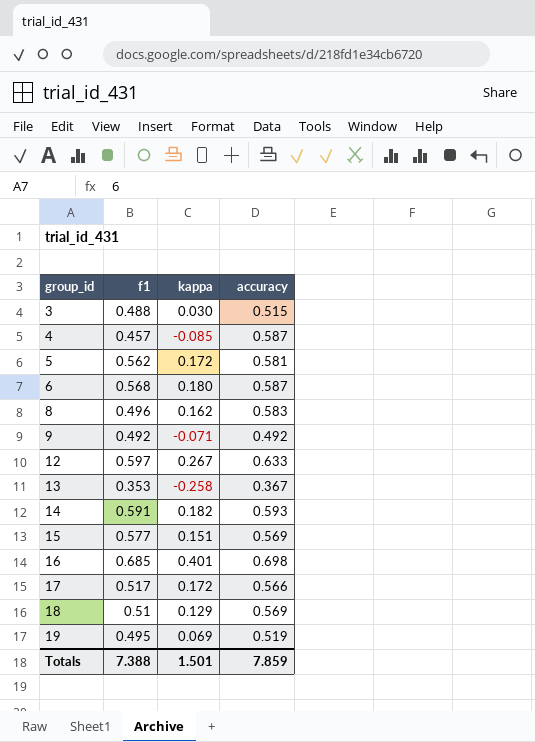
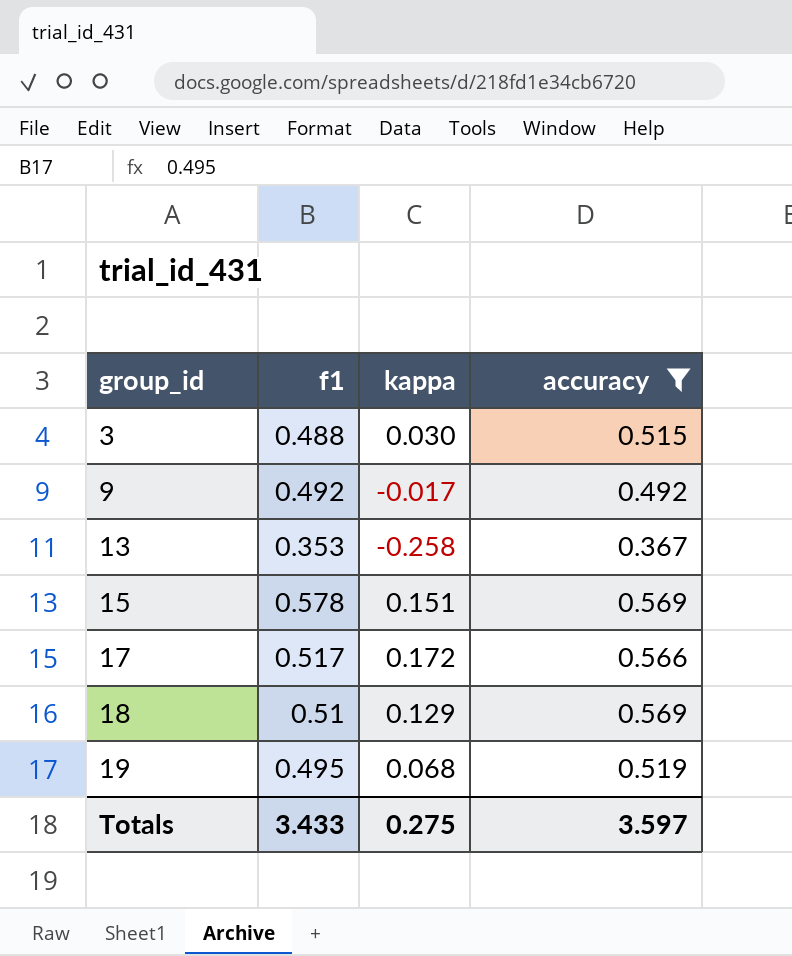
filter: none -> accuracy <= 0.569
9 | kappa: -0.071 -> -0.017
15 | f1: 0.577 -> 0.578
19 | kappa: 0.069 -> 0.068
Totals | f1: 7.388 -> 3.433
Totals | kappa: 1.501 -> 0.275
Totals | accuracy: 7.859 -> 3.597

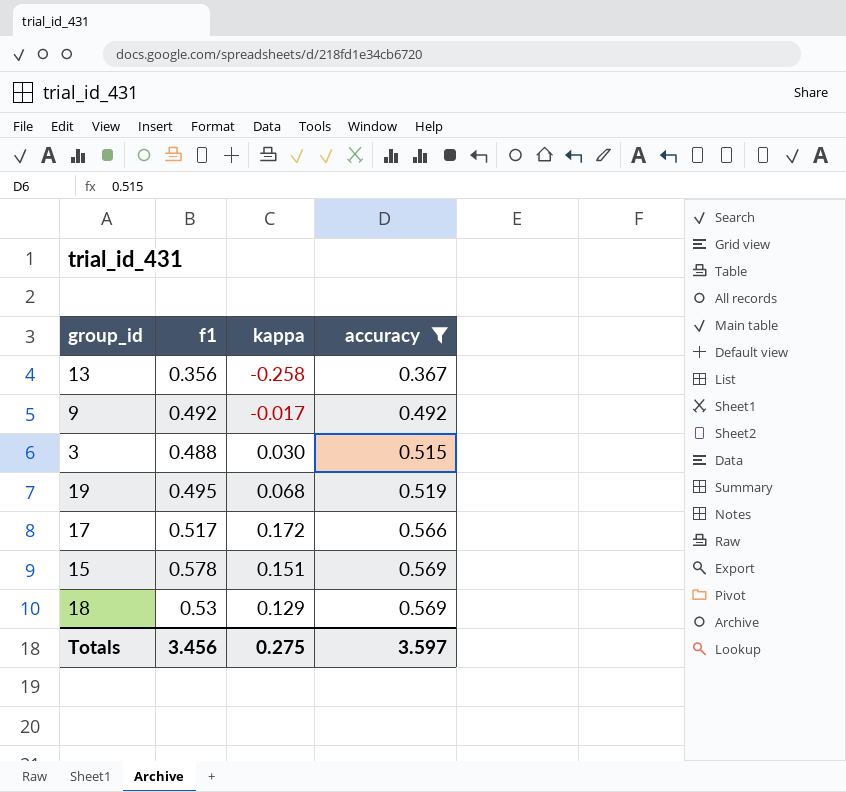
row order: group_id ascending -> accuracy ascending
13 | f1: 0.353 -> 0.356
18 | f1: 0.51 -> 0.53
Totals | f1: 3.433 -> 3.456

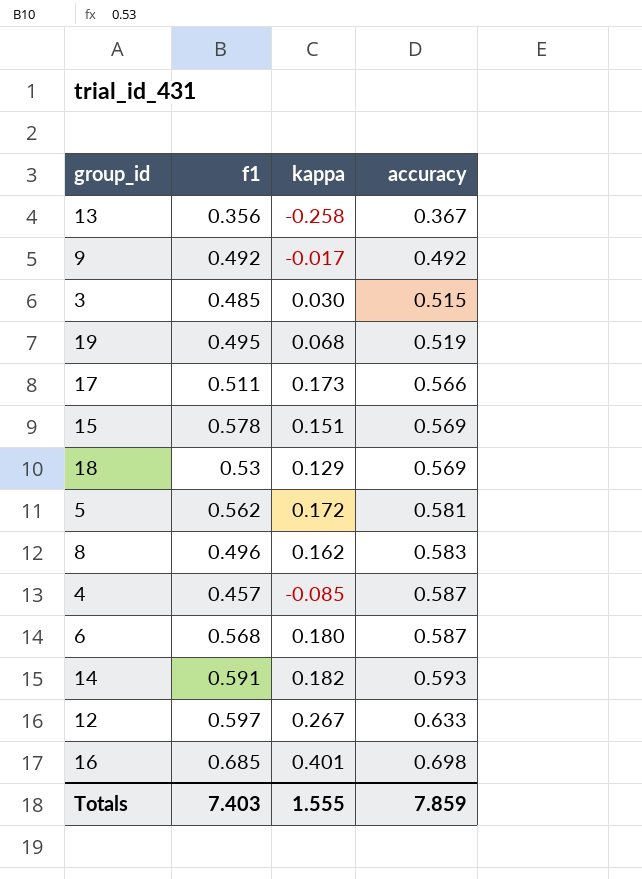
filter: accuracy <= 0.569 -> none
3 | f1: 0.488 -> 0.485
17 | f1: 0.517 -> 0.511
17 | kappa: 0.172 -> 0.173
Totals | f1: 3.456 -> 7.403
Totals | kappa: 0.275 -> 1.555
Totals | accuracy: 3.597 -> 7.859

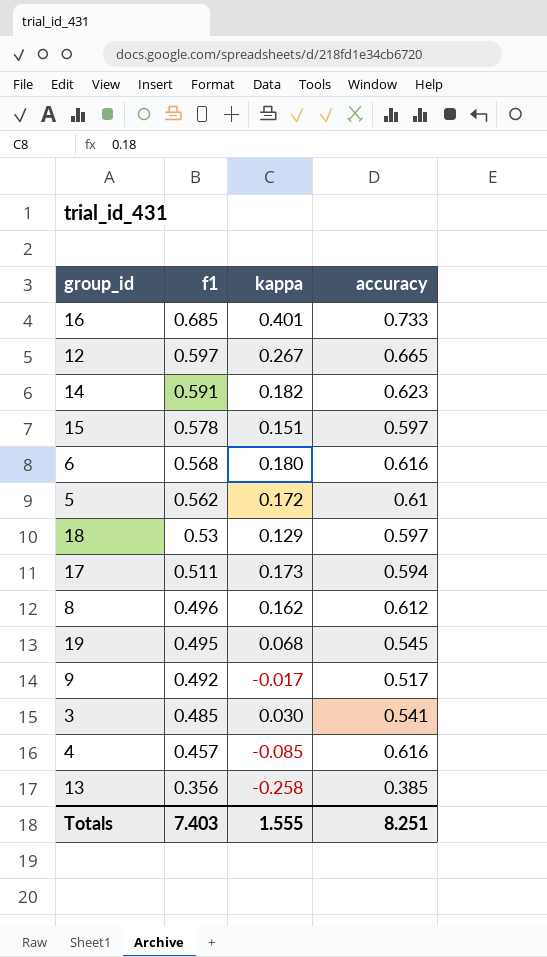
row order: accuracy ascending -> f1 descending
16 | accuracy: 0.698 -> 0.733
12 | accuracy: 0.633 -> 0.665
14 | accuracy: 0.593 -> 0.623
15 | accuracy: 0.569 -> 0.597
6 | accuracy: 0.587 -> 0.616
5 | accuracy: 0.581 -> 0.61
18 | accuracy: 0.569 -> 0.597
17 | accuracy: 0.566 -> 0.594
8 | accuracy: 0.583 -> 0.612
19 | accuracy: 0.519 -> 0.545
9 | accuracy: 0.492 -> 0.517
3 | accuracy: 0.515 -> 0.541
4 | accuracy: 0.587 -> 0.616
13 | accuracy: 0.367 -> 0.385
Totals | accuracy: 7.859 -> 8.251

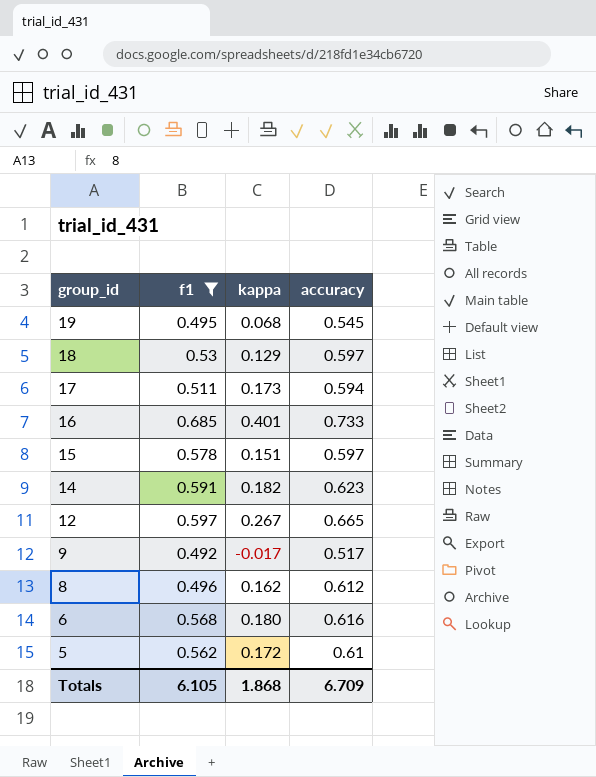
filter: none -> f1 >= 0.492
row order: f1 descending -> group_id descending
Totals | f1: 7.403 -> 6.105
Totals | kappa: 1.555 -> 1.868
Totals | accuracy: 8.251 -> 6.709

